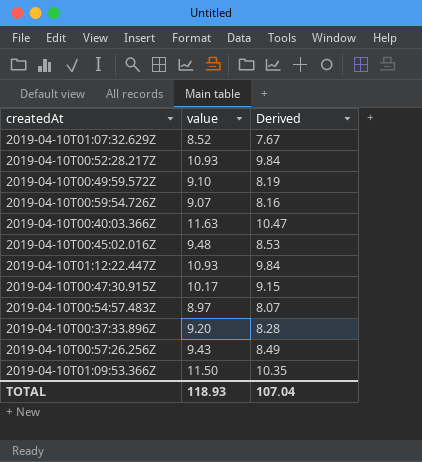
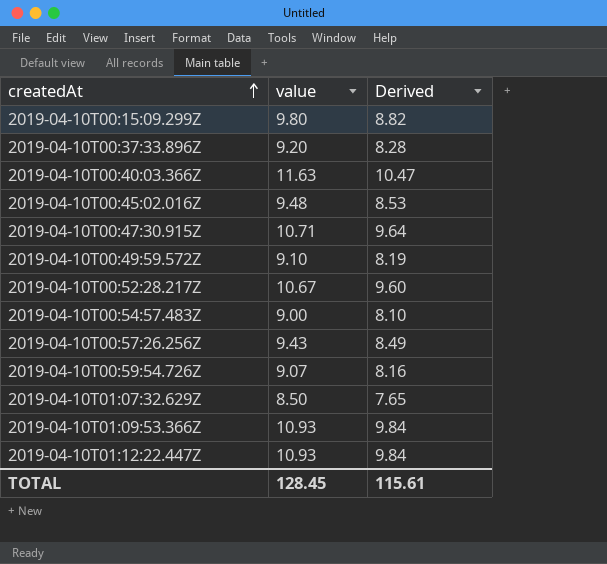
row order: none -> createdAt ascending
row 2019-04-10T00:15:09.299Z: none -> 9.80 | 8.82
2019-04-10T00:47:30.915Z | value: 10.17 -> 10.71
2019-04-10T00:47:30.915Z | Derived: 9.15 -> 9.64
2019-04-10T00:52:28.217Z | value: 10.93 -> 10.67
2019-04-10T00:52:28.217Z | Derived: 9.84 -> 9.60
2019-04-10T00:54:57.483Z | value: 8.97 -> 9.00
2019-04-10T00:54:57.483Z | Derived: 8.07 -> 8.10
2019-04-10T01:07:32.629Z | value: 8.52 -> 8.50
2019-04-10T01:07:32.629Z | Derived: 7.67 -> 7.65
2019-04-10T01:09:53.366Z | value: 11.50 -> 10.93
2019-04-10T01:09:53.366Z | Derived: 10.35 -> 9.84
TOTAL | value: 118.93 -> 128.45
TOTAL | Derived: 107.04 -> 115.61

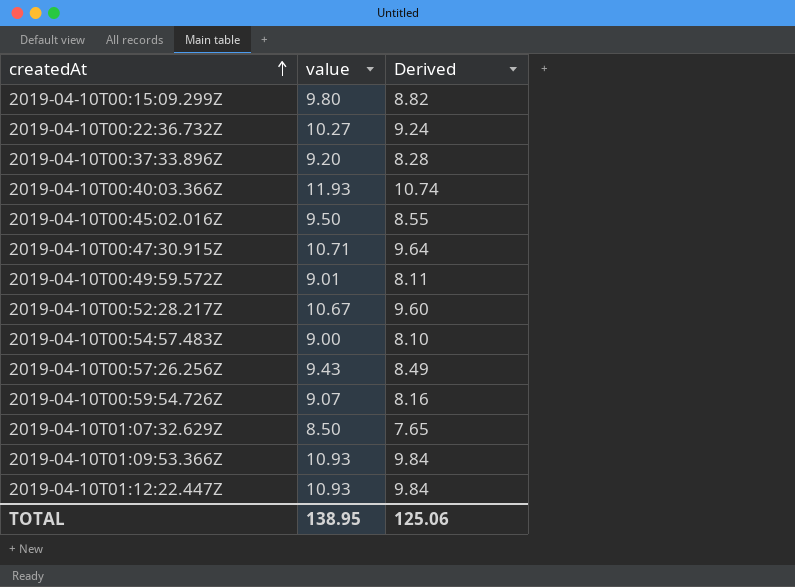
row 2019-04-10T00:22:36.732Z: none -> 10.27 | 9.24
2019-04-10T00:40:03.366Z | value: 11.63 -> 11.93
2019-04-10T00:40:03.366Z | Derived: 10.47 -> 10.74
2019-04-10T00:45:02.016Z | value: 9.48 -> 9.50
2019-04-10T00:45:02.016Z | Derived: 8.53 -> 8.55
2019-04-10T00:49:59.572Z | value: 9.10 -> 9.01
2019-04-10T00:49:59.572Z | Derived: 8.19 -> 8.11
TOTAL | value: 128.45 -> 138.95
TOTAL | Derived: 115.61 -> 125.06

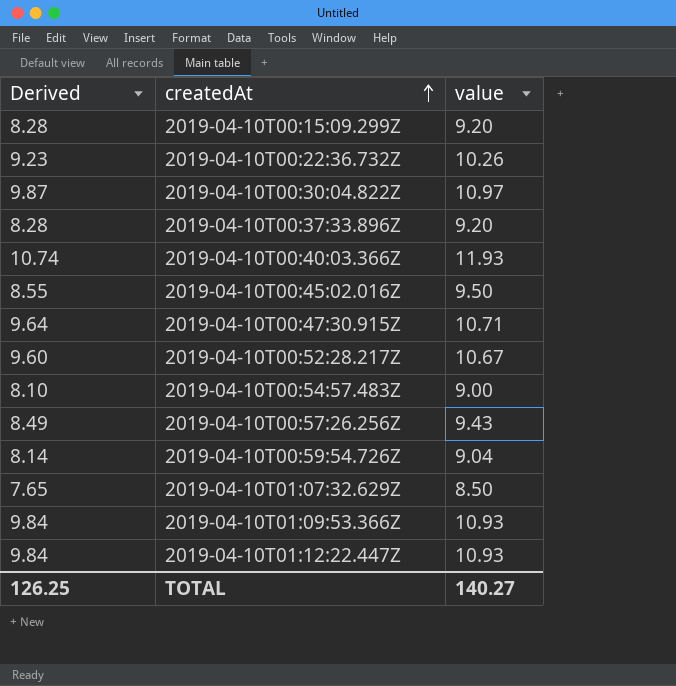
column Derived | position: 3 -> 1
row 2019-04-10T00:49:59.572Z: 9.01 | 8.11 -> none
2019-04-10T00:15:09.299Z | Derived: 8.82 -> 8.28
2019-04-10T00:15:09.299Z | value: 9.80 -> 9.20
2019-04-10T00:22:36.732Z | Derived: 9.24 -> 9.23
2019-04-10T00:22:36.732Z | value: 10.27 -> 10.26
row 2019-04-10T00:30:04.822Z: none -> 9.87 | 10.97
2019-04-10T00:59:54.726Z | Derived: 8.16 -> 8.14
2019-04-10T00:59:54.726Z | value: 9.07 -> 9.04
TOTAL | Derived: 125.06 -> 126.25
TOTAL | value: 138.95 -> 140.27

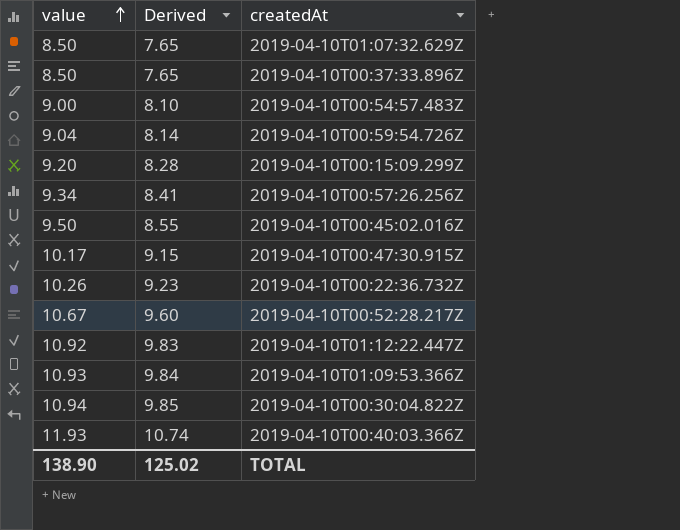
row order: createdAt ascending -> value ascending
column value | position: 3 -> 1
2019-04-10T00:37:33.896Z | value: 9.20 -> 8.50
2019-04-10T00:37:33.896Z | Derived: 8.28 -> 7.65
2019-04-10T00:57:26.256Z | value: 9.43 -> 9.34
2019-04-10T00:57:26.256Z | Derived: 8.49 -> 8.41
2019-04-10T00:47:30.915Z | value: 10.71 -> 10.17
2019-04-10T00:47:30.915Z | Derived: 9.64 -> 9.15
2019-04-10T01:12:22.447Z | value: 10.93 -> 10.92
2019-04-10T01:12:22.447Z | Derived: 9.84 -> 9.83
2019-04-10T00:30:04.822Z | value: 10.97 -> 10.94
2019-04-10T00:30:04.822Z | Derived: 9.87 -> 9.85
TOTAL | value: 140.27 -> 138.90
TOTAL | Derived: 126.25 -> 125.02

